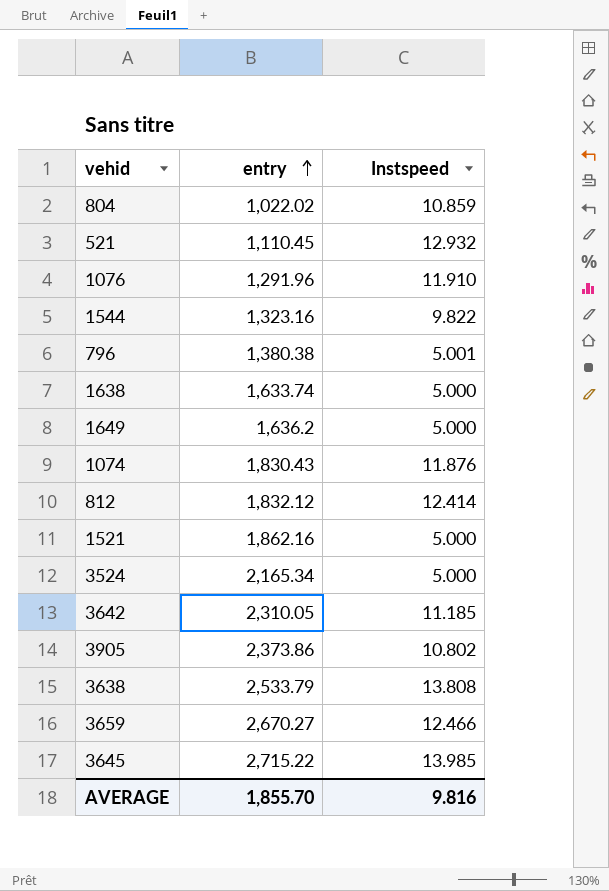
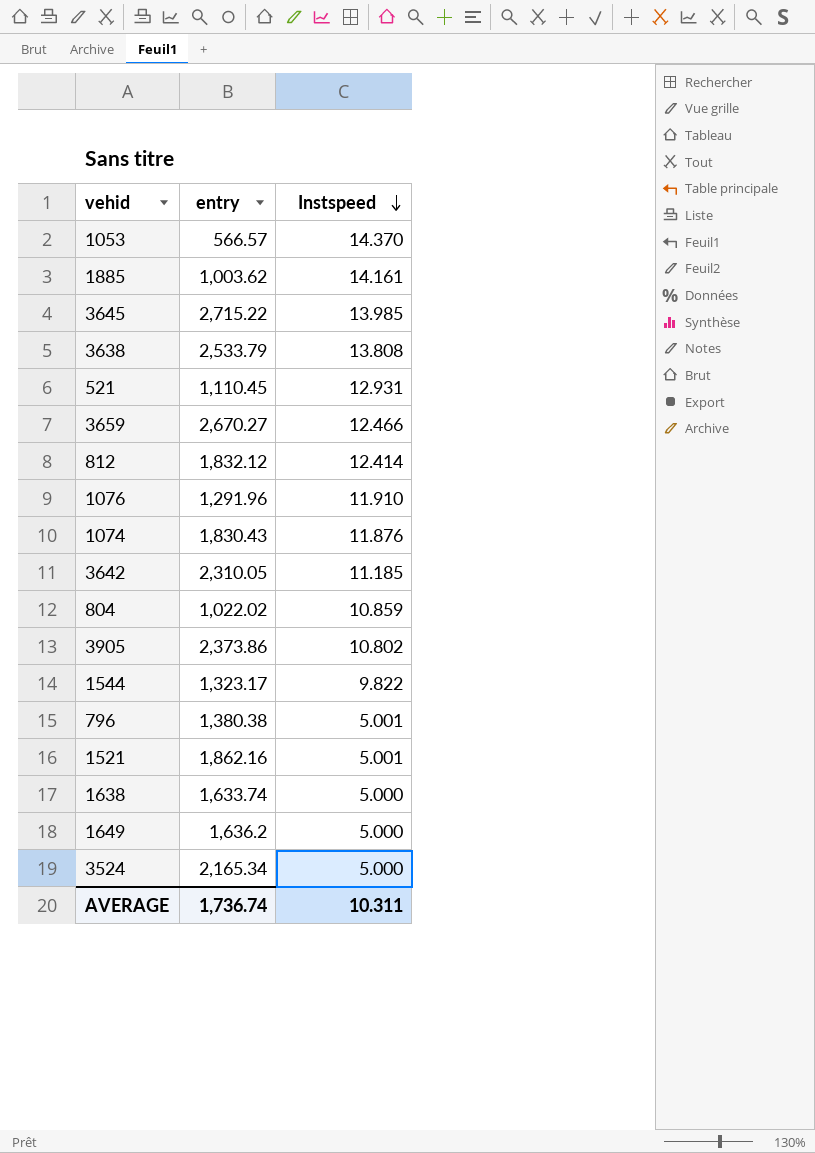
row order: entry ascending -> Instspeed descending
row 1053: none -> 566.57 | 14.370
row 1885: none -> 1,003.62 | 14.161
521 | Instspeed: 12.932 -> 12.931
1544 | entry: 1,323.16 -> 1,323.17
1521 | Instspeed: 5.000 -> 5.001
AVERAGE | entry: 1,855.70 -> 1,736.74
AVERAGE | Instspeed: 9.816 -> 10.311

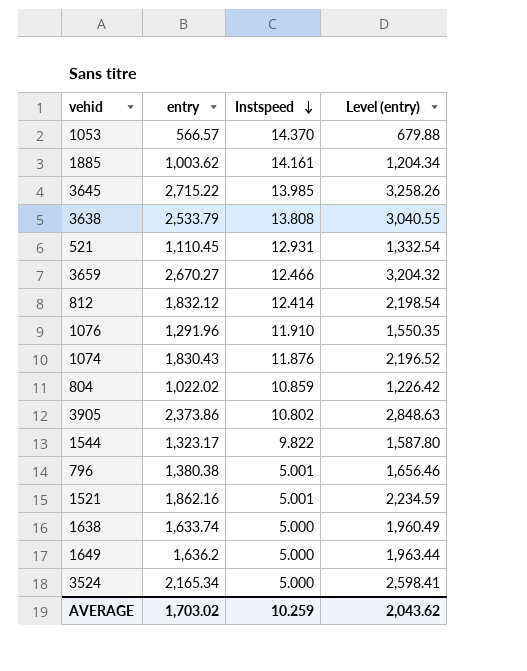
column Level (entry) | formula: none -> [entry] * 1.2
row 3642: 2,310.05 | 11.185 -> none
AVERAGE | entry: 1,736.74 -> 1,703.02
AVERAGE | Instspeed: 10.311 -> 10.259

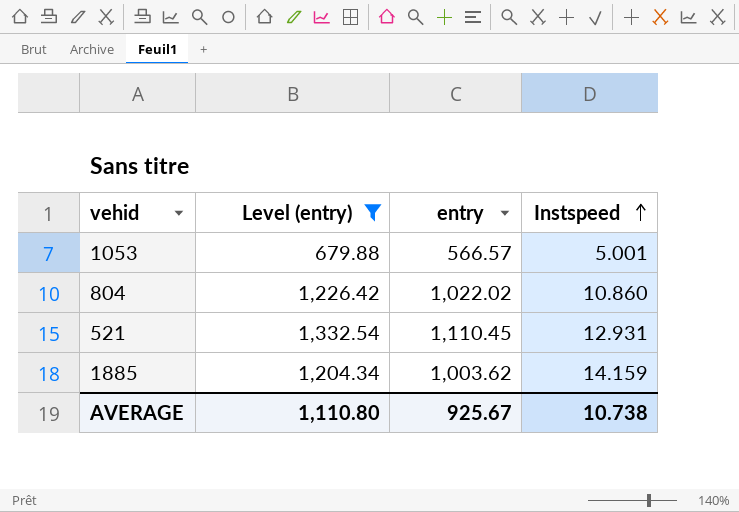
filter: none -> Level (entry) <= 1,332.54
row order: Instspeed descending -> Instspeed ascending
column Level (entry) | position: 4 -> 2
1053 | Instspeed: 14.370 -> 5.001
804 | Instspeed: 10.859 -> 10.860
1885 | Instspeed: 14.161 -> 14.159
AVERAGE | Level (entry): 2,043.62 -> 1,110.80
AVERAGE | entry: 1,703.02 -> 925.67
AVERAGE | Instspeed: 10.259 -> 10.738

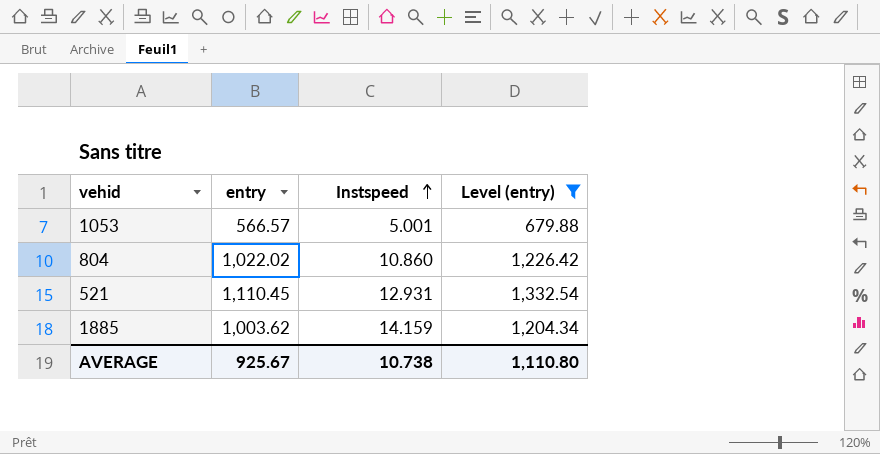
column Level (entry) | position: 2 -> 4

